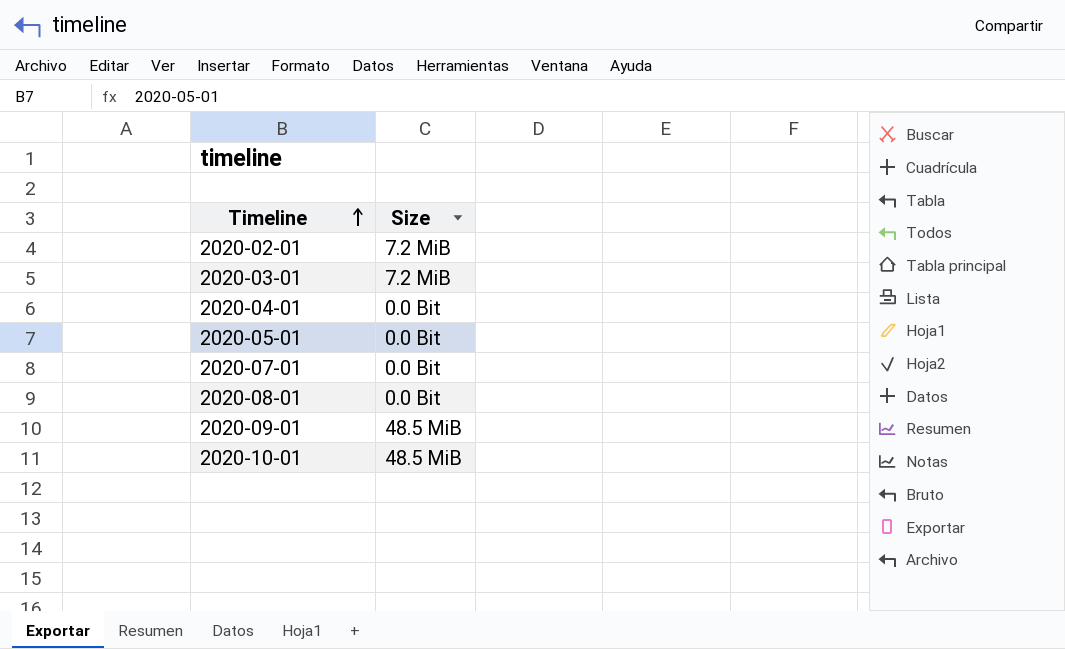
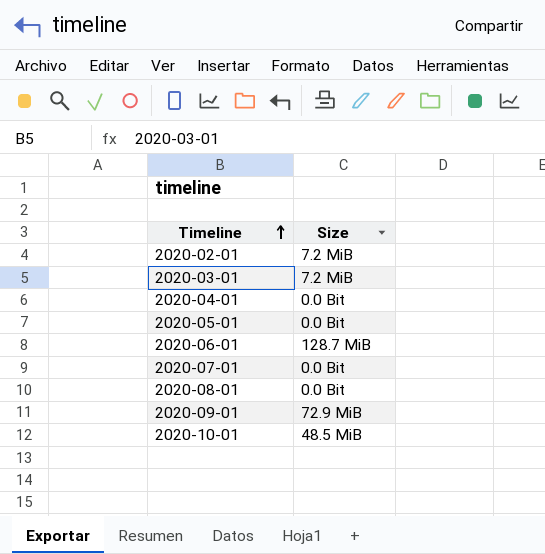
row 2020-06-01: none -> 128.7 MiB
2020-09-01 | Size: 48.5 MiB -> 72.9 MiB

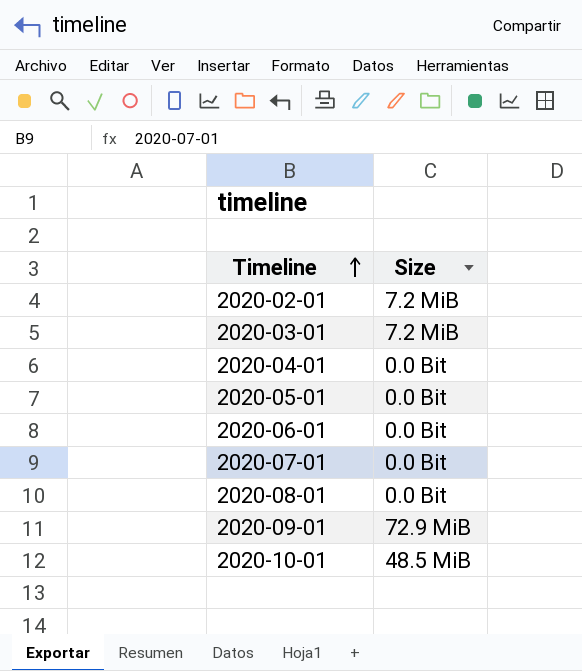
2020-06-01 | Size: 128.7 MiB -> 0.0 Bit

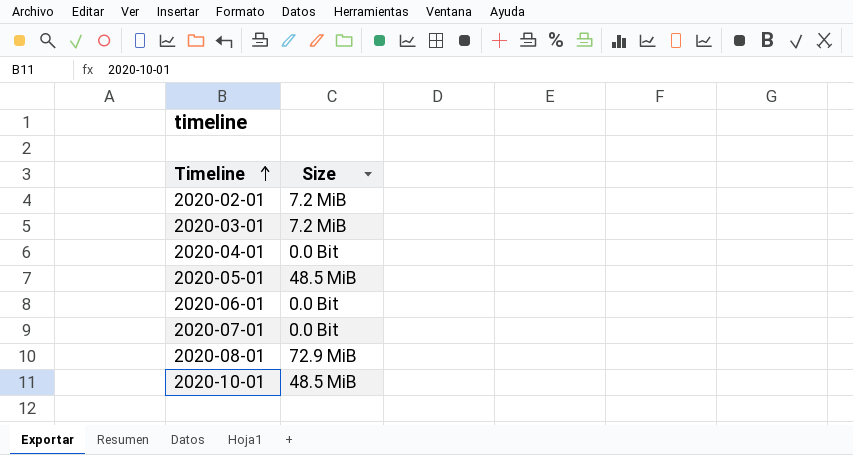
row 2020-09-01: 72.9 MiB -> none
2020-05-01 | Size: 0.0 Bit -> 48.5 MiB
2020-08-01 | Size: 0.0 Bit -> 72.9 MiB

